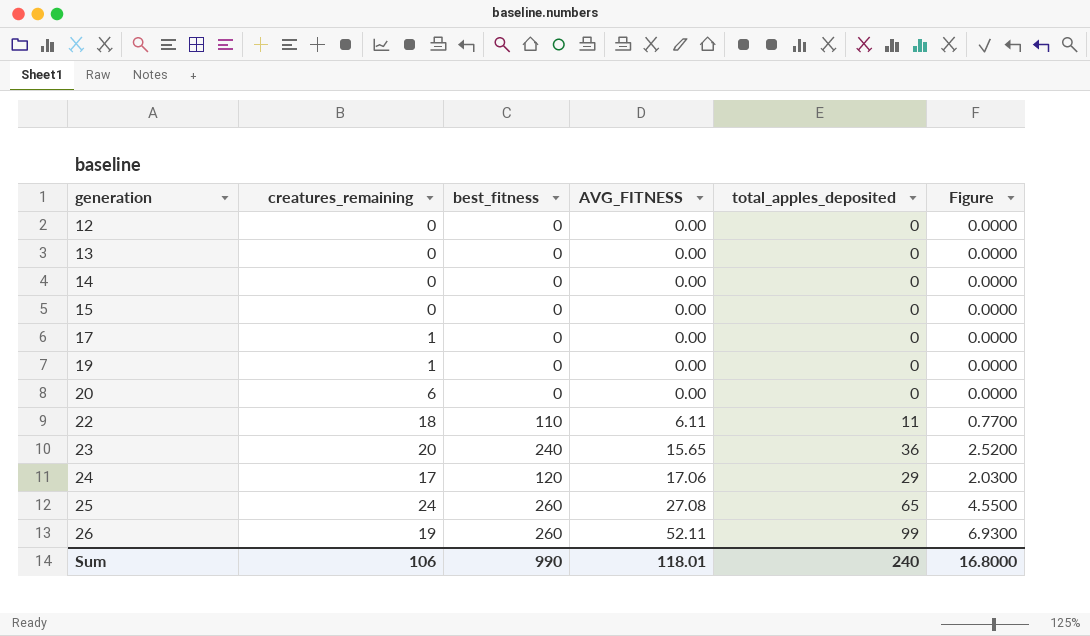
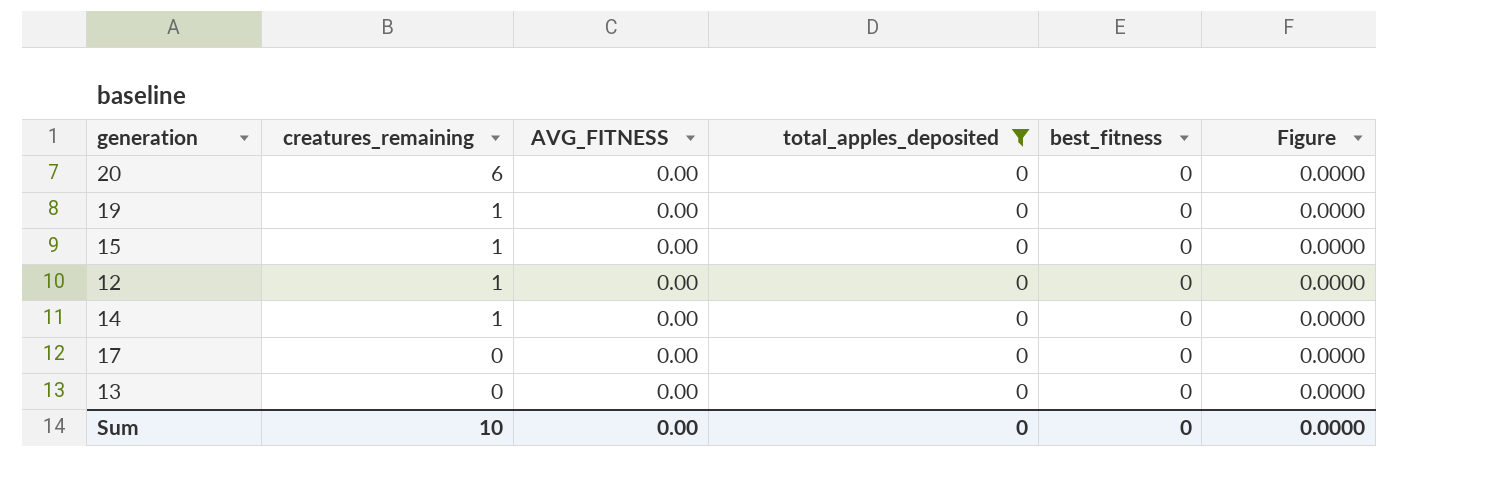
filter: none -> total_apples_deposited = 0
row order: generation ascending -> creatures_remaining descending
column best_fitness | position: 3 -> 5
15 | creatures_remaining: 0 -> 1
12 | creatures_remaining: 0 -> 1
14 | creatures_remaining: 0 -> 1
17 | creatures_remaining: 1 -> 0
Sum | creatures_remaining: 106 -> 10
Sum | AVG_FITNESS: 118.01 -> 0.00
Sum | total_apples_deposited: 240 -> 0
Sum | best_fitness: 990 -> 0
Sum | Figure: 16.8000 -> 0.0000

